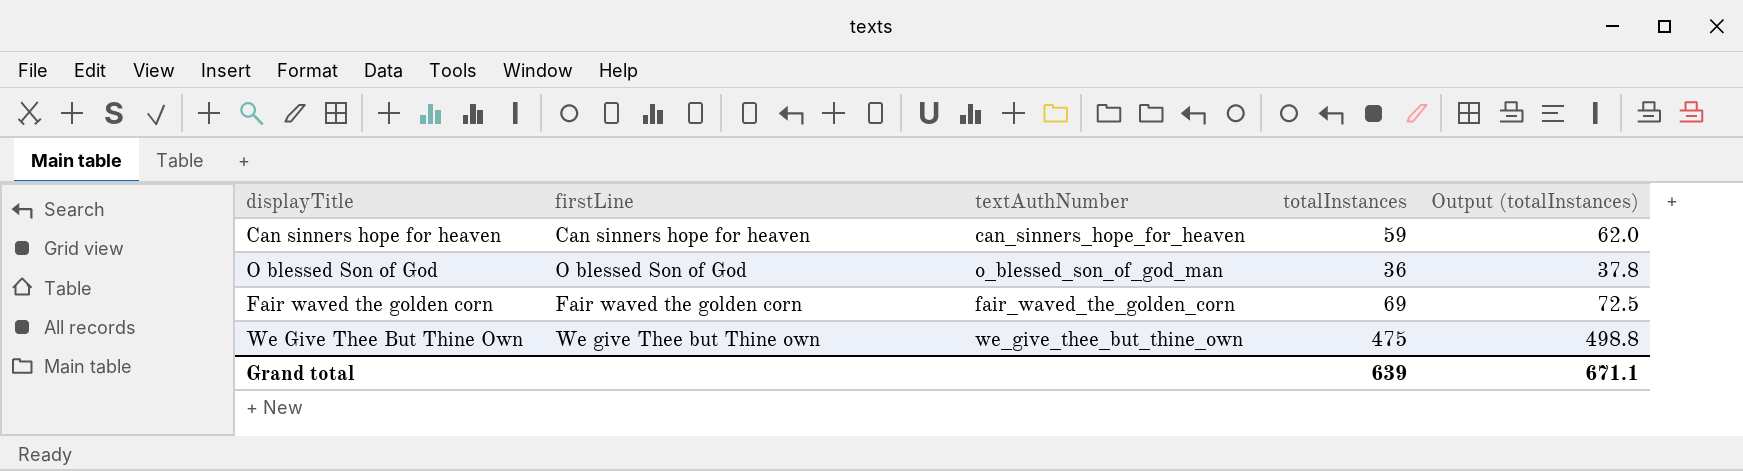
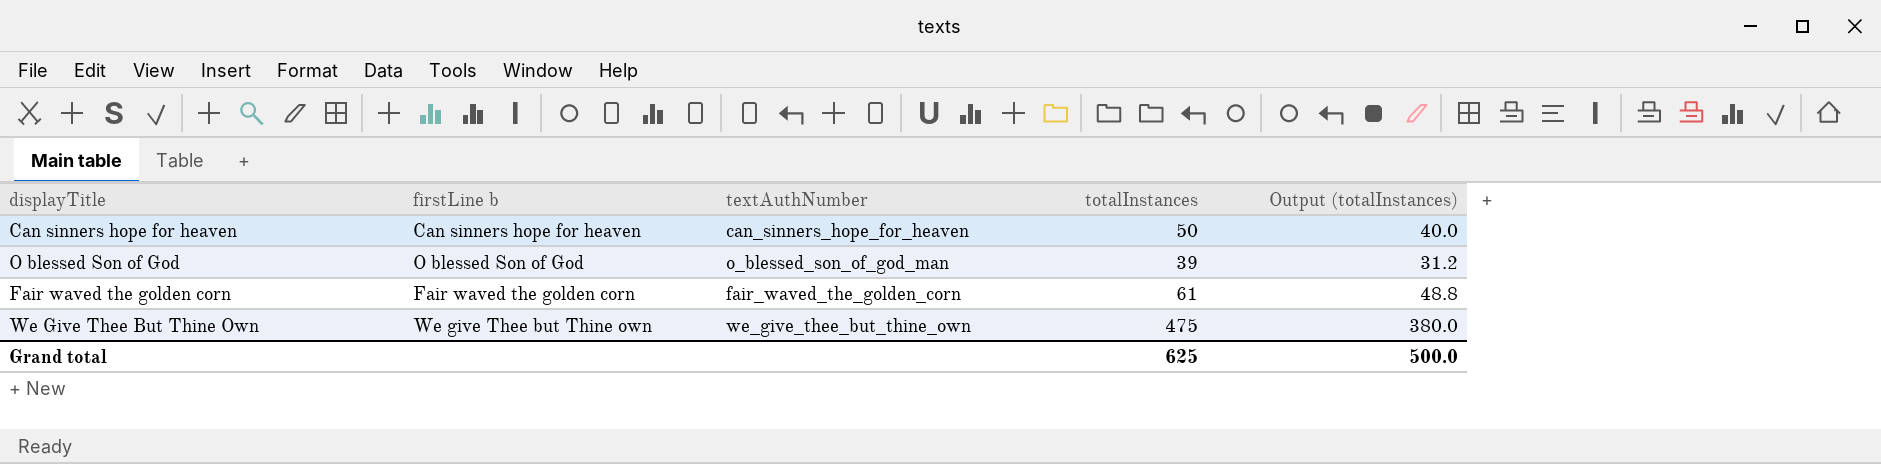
column name: firstLine -> firstLine b
column Output (totalInstances) | formula: [totalInstances] * 1.05 -> [totalInstances] * 0.8
Can sinners hope for heaven | totalInstances: 59 -> 50
O blessed Son of God | totalInstances: 36 -> 39
Fair waved the golden corn | totalInstances: 69 -> 61
Grand total | totalInstances: 639 -> 625
Grand total | Output (totalInstances): 671.1 -> 500.0

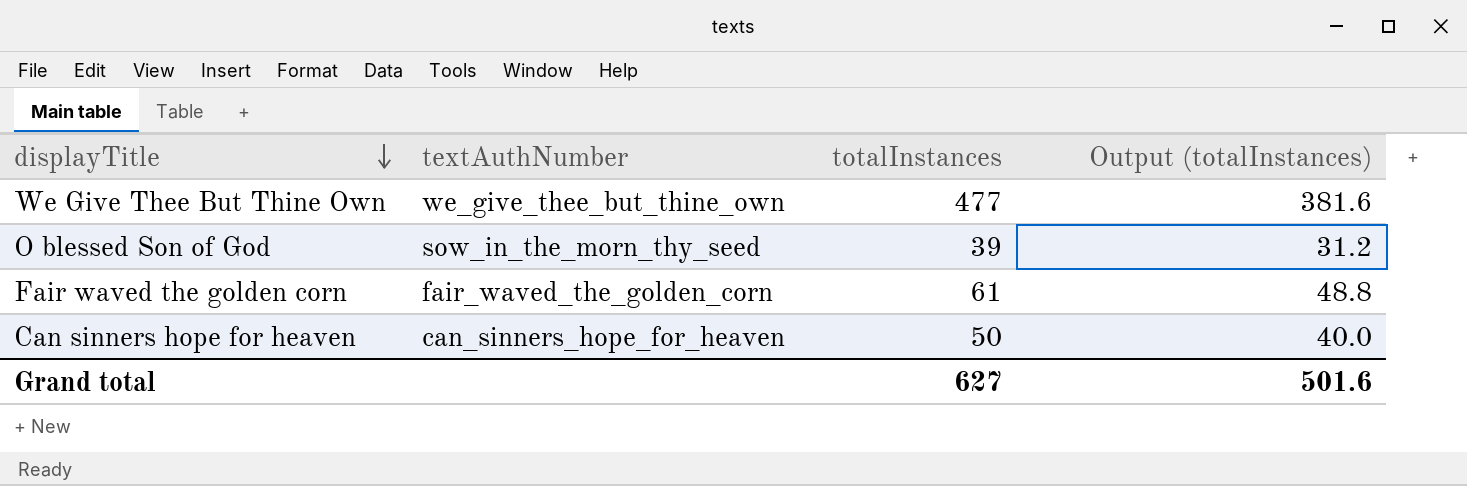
row order: none -> displayTitle descending
column firstLine b | position: 2 -> none
We Give Thee But Thine Own | totalInstances: 475 -> 477
We Give Thee But Thine Own | Output (totalInstances): 380.0 -> 381.6
O blessed Son of God | textAuthNumber: o_blessed_son_of_god_man -> sow_in_the_morn_thy_seed
Grand total | totalInstances: 625 -> 627
Grand total | Output (totalInstances): 500.0 -> 501.6

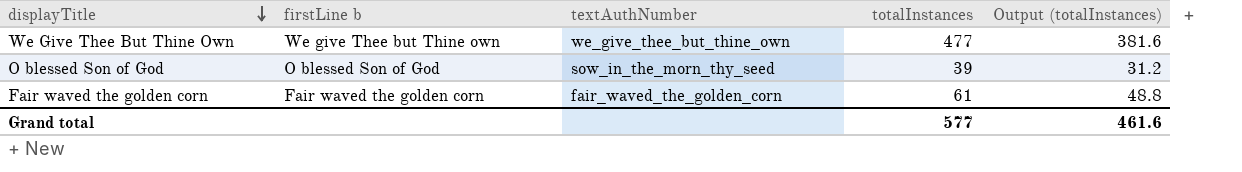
column firstLine b | position: none -> 2
row Can sinners hope for heaven: can_sinners_hope_for_heaven | 50 | 40.0 -> none
Grand total | totalInstances: 627 -> 577
Grand total | Output (totalInstances): 501.6 -> 461.6

